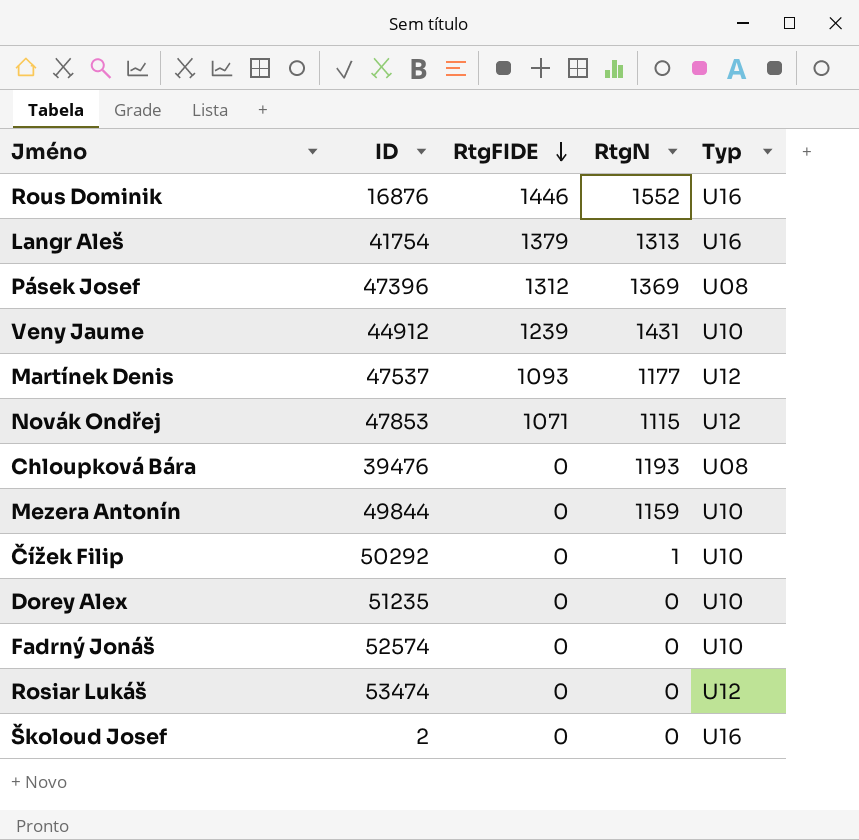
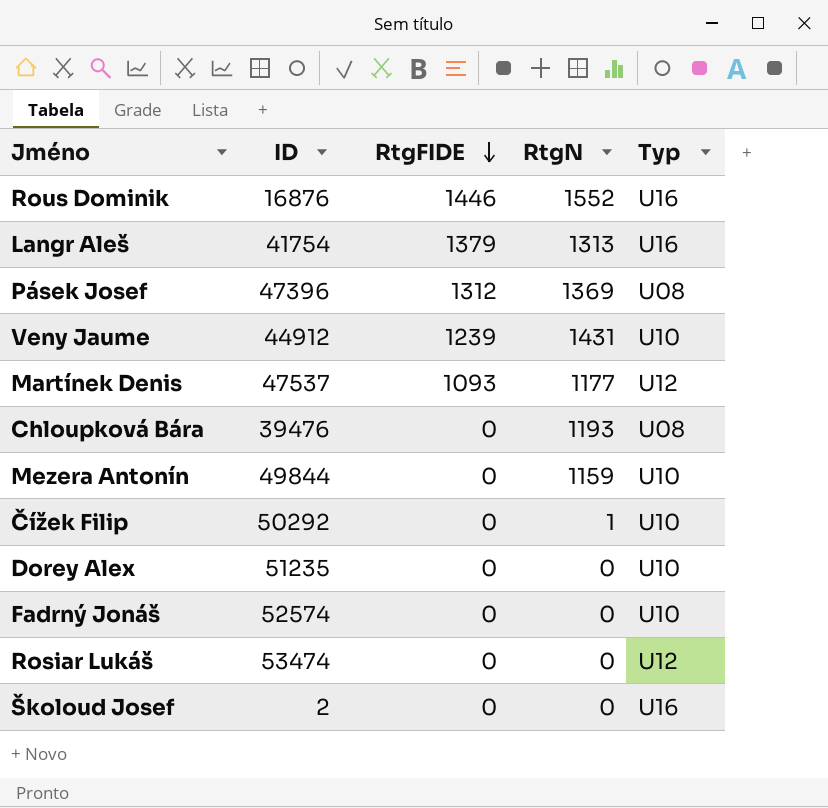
row Novák Ondřej: 47853 | 1071 | 1115 | U12 -> none

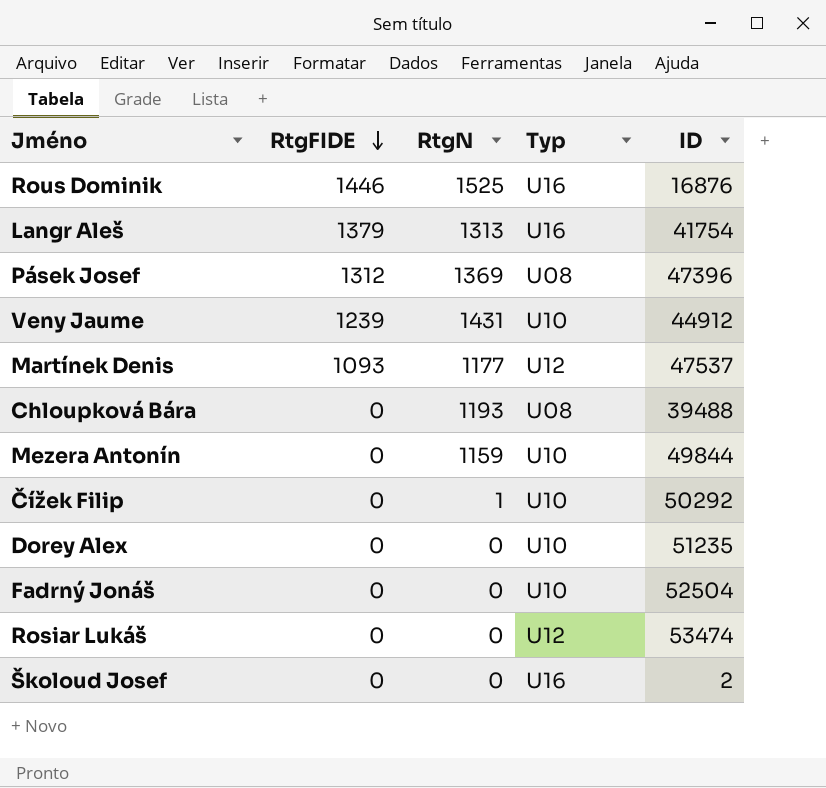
column ID | position: 2 -> 5
Rous Dominik | RtgN: 1552 -> 1525
Chloupková Bára | ID: 39476 -> 39488
Fadrný Jonáš | ID: 52574 -> 52504

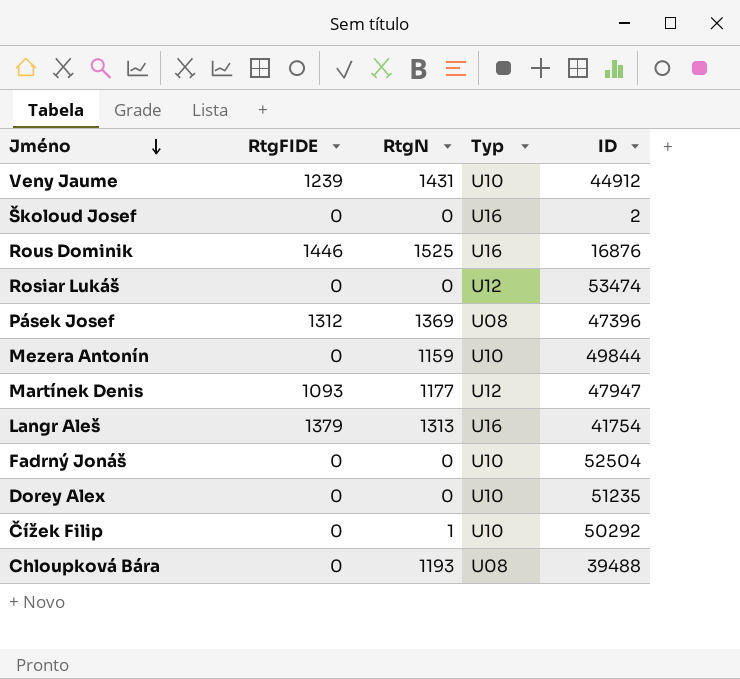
row order: RtgFIDE descending -> Jméno descending
Martínek Denis | ID: 47537 -> 47947

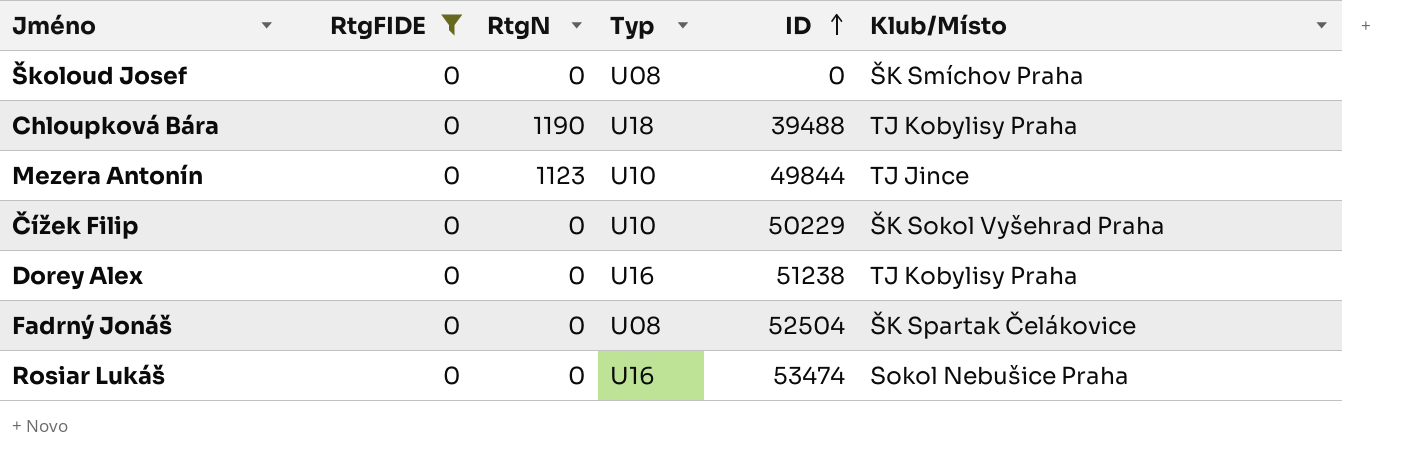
filter: none -> RtgFIDE = 0
row order: Jméno descending -> ID ascending
column Klub/Místo | position: none -> 6
Školoud Josef | Typ: U16 -> U08
Školoud Josef | ID: 2 -> 0
Chloupková Bára | RtgN: 1193 -> 1190
Chloupková Bára | Typ: U08 -> U18
Mezera Antonín | RtgN: 1159 -> 1123
Čížek Filip | RtgN: 1 -> 0
Čížek Filip | ID: 50292 -> 50229
Dorey Alex | Typ: U10 -> U16
Dorey Alex | ID: 51235 -> 51238
Fadrný Jonáš | Typ: U10 -> U08
Rosiar Lukáš | Typ: U12 -> U16

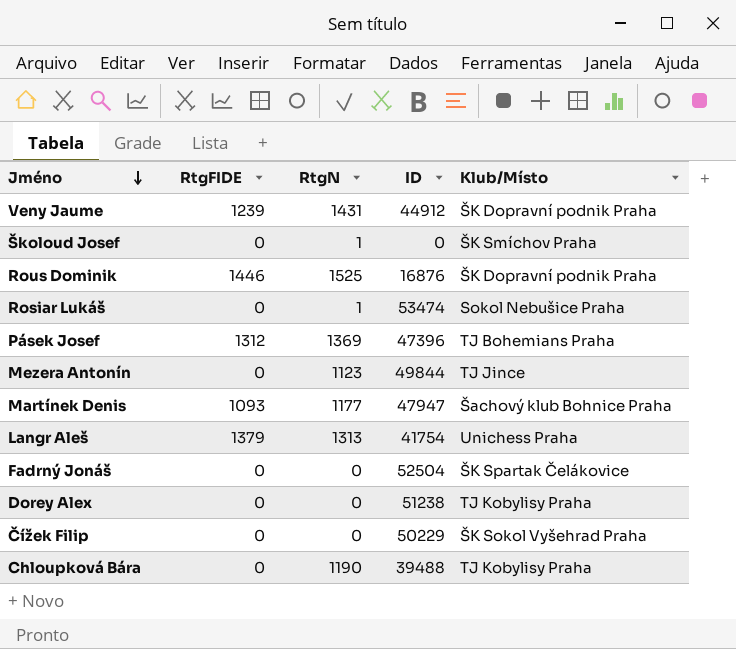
filter: RtgFIDE = 0 -> none
row order: ID ascending -> Jméno descending
column Typ | position: 4 -> none
Školoud Josef | RtgN: 0 -> 1
Rosiar Lukáš | RtgN: 0 -> 1

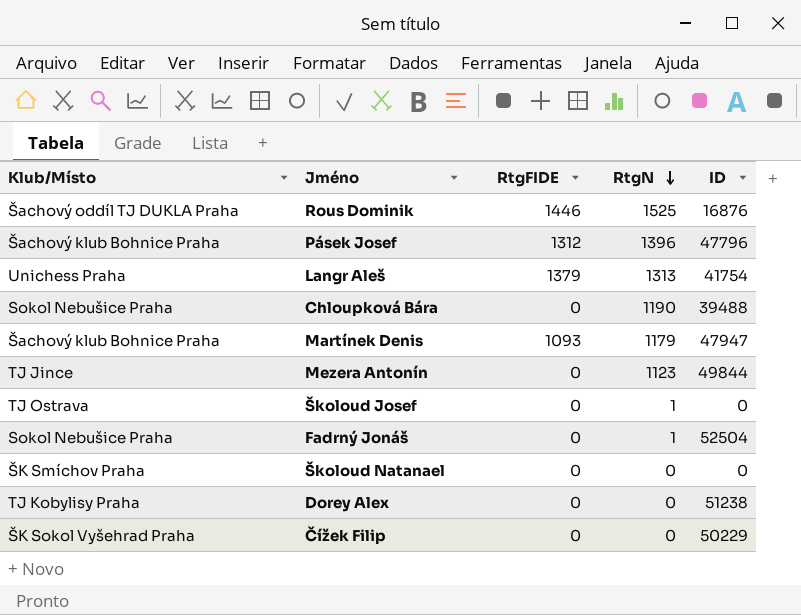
row order: Jméno descending -> RtgN descending
column Klub/Místo | position: 5 -> 1
row Veny Jaume: 1239 | 1431 | 44912 | ŠK Dopravní podnik Praha -> none
row Rosiar Lukáš: 0 | 1 | 53474 | Sokol Nebušice Praha -> none
Rous Dominik | Klub/Místo: ŠK Dopravní podnik Praha -> Šachový oddíl TJ DUKLA Praha
Pásek Josef | Klub/Místo: TJ Bohemians Praha -> Šachový klub Bohnice Praha
Pásek Josef | RtgN: 1369 -> 1396
Pásek Josef | ID: 47396 -> 47796
Chloupková Bára | Klub/Místo: TJ Kobylisy Praha -> Sokol Nebušice Praha
Martínek Denis | RtgN: 1177 -> 1179
Školoud Josef | Klub/Místo: ŠK Smíchov Praha -> TJ Ostrava
Fadrný Jonáš | Klub/Místo: ŠK Spartak Čelákovice -> Sokol Nebušice Praha
Fadrný Jonáš | RtgN: 0 -> 1
row Školoud Natanael: none -> ŠK Smíchov Praha | 0 | 0 | 0

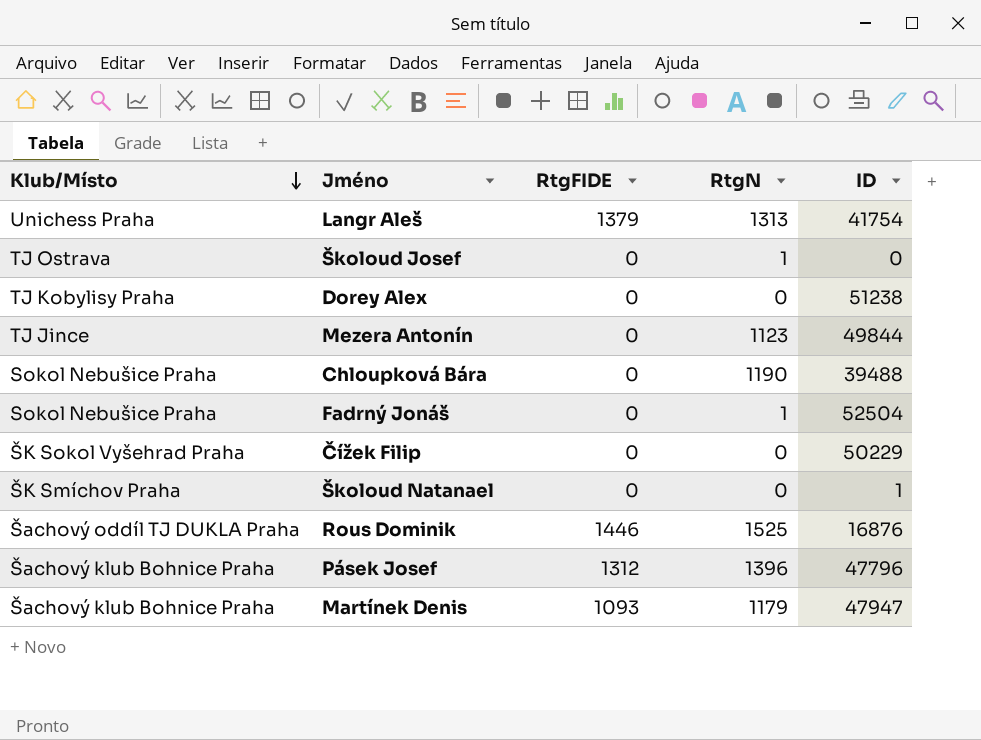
row order: RtgN descending -> Klub/Místo descending
Školoud Natanael | ID: 0 -> 1

